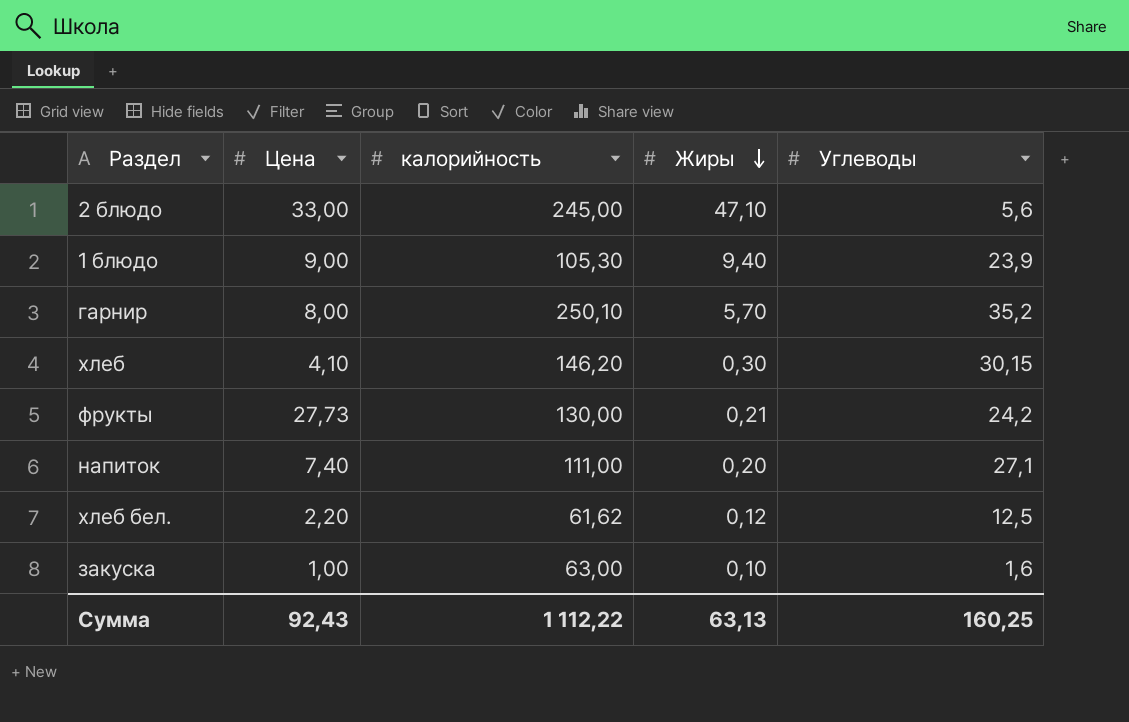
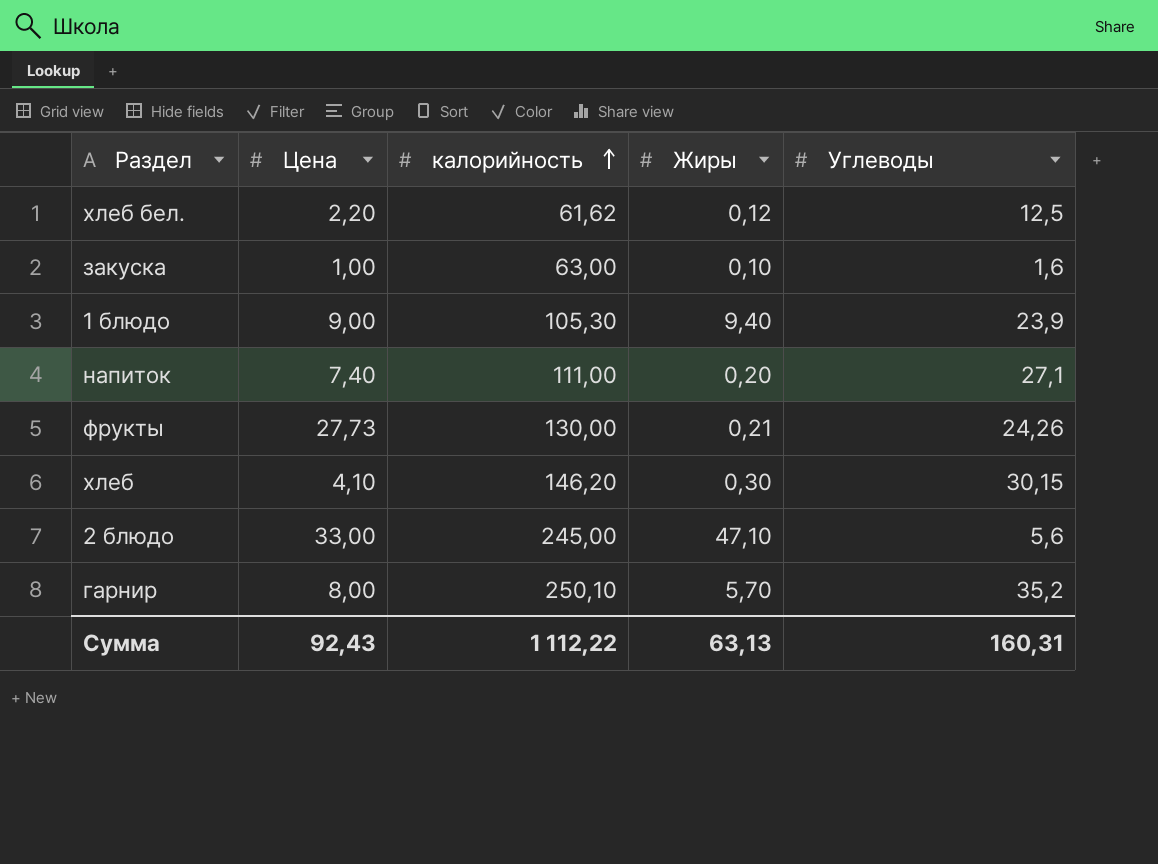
row order: Жиры descending -> калорийность ascending
фрукты | Углеводы: 24,2 -> 24,26
Сумма | Углеводы: 160,25 -> 160,31

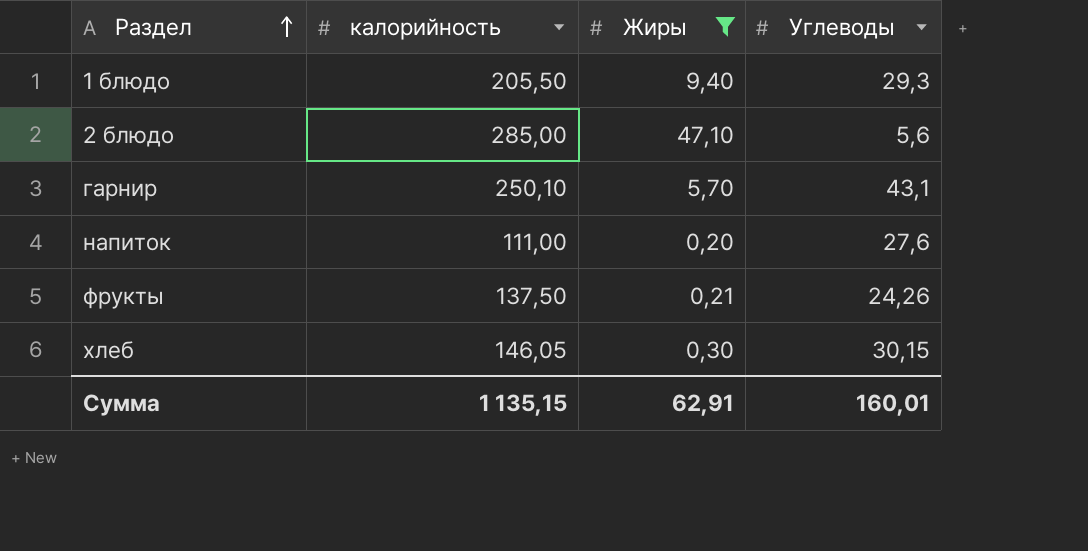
filter: none -> Жиры >= 0,20
row order: калорийность ascending -> Раздел ascending
column Цена | position: 2 -> none
1 блюдо | калорийность: 105,30 -> 205,50
1 блюдо | Углеводы: 23,9 -> 29,3
2 блюдо | калорийность: 245,00 -> 285,00
гарнир | Углеводы: 35,2 -> 43,1
напиток | Углеводы: 27,1 -> 27,6
фрукты | калорийность: 130,00 -> 137,50
хлеб | калорийность: 146,20 -> 146,05
Сумма | калорийность: 1 112,22 -> 1 135,15
Сумма | Жиры: 63,13 -> 62,91
Сумма | Углеводы: 160,31 -> 160,01

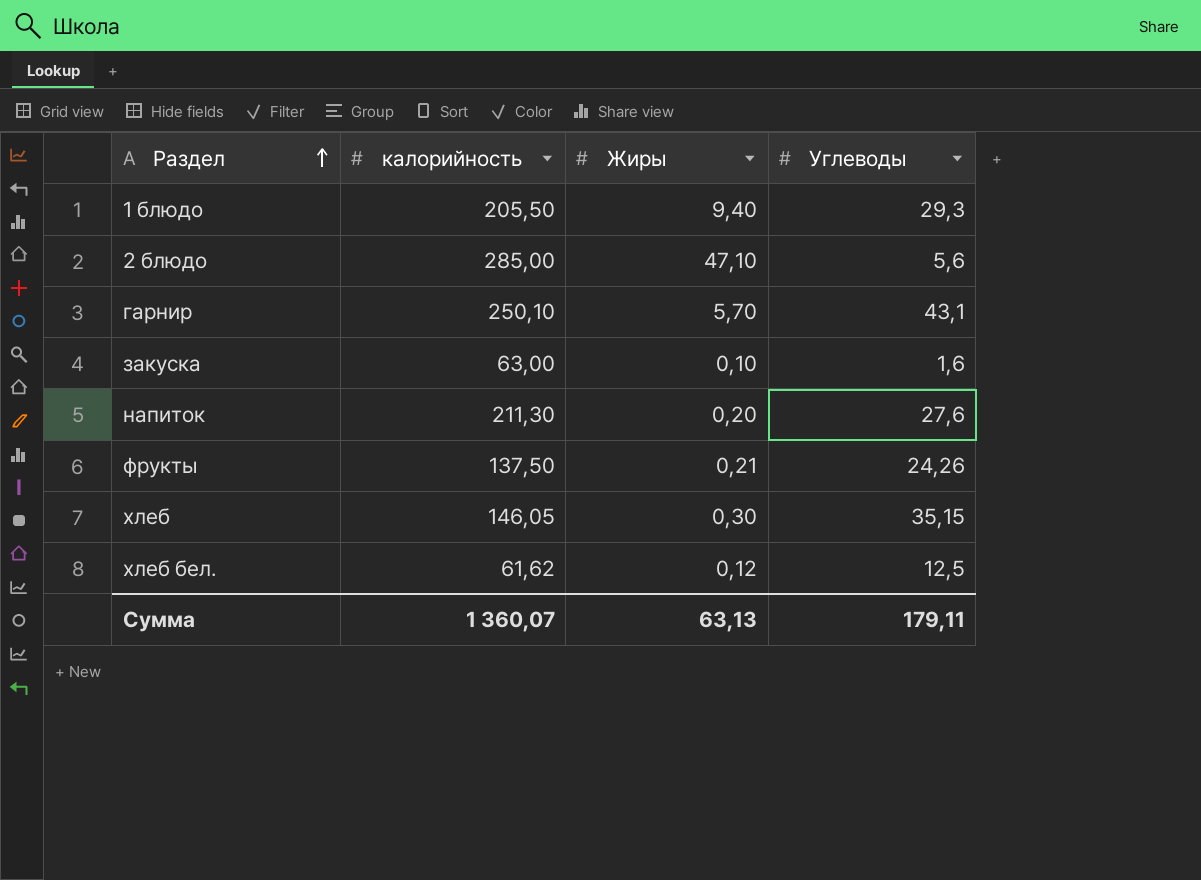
filter: Жиры >= 0,20 -> none
напиток | калорийность: 111,00 -> 211,30
хлеб | Углеводы: 30,15 -> 35,15
Сумма | калорийность: 1 135,15 -> 1 360,07
Сумма | Жиры: 62,91 -> 63,13
Сумма | Углеводы: 160,01 -> 179,11

